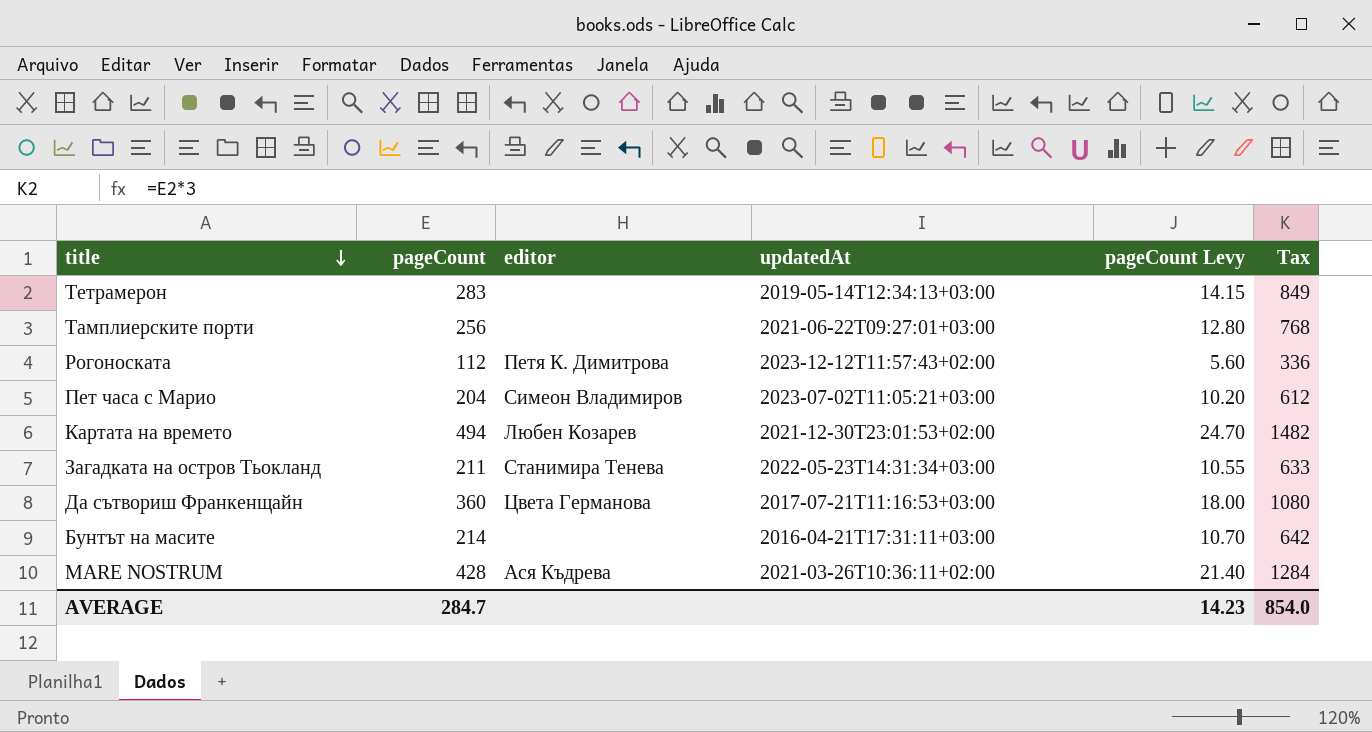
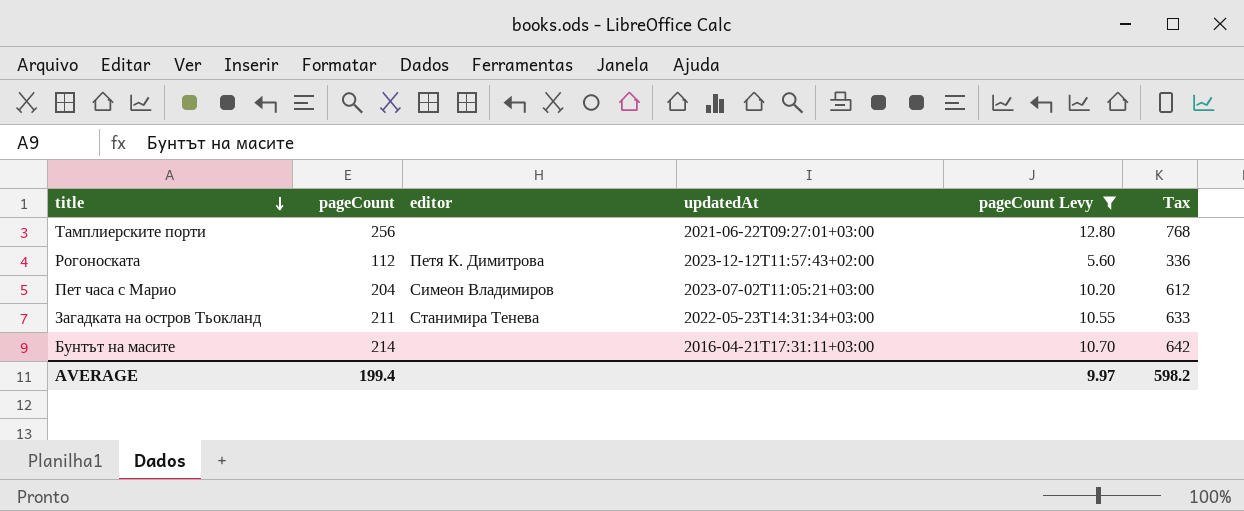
filter: none -> pageCount Levy <= 12.80
AVERAGE | pageCount: 284.7 -> 199.4
AVERAGE | pageCount Levy: 14.23 -> 9.97
AVERAGE | Tax: 854.0 -> 598.2

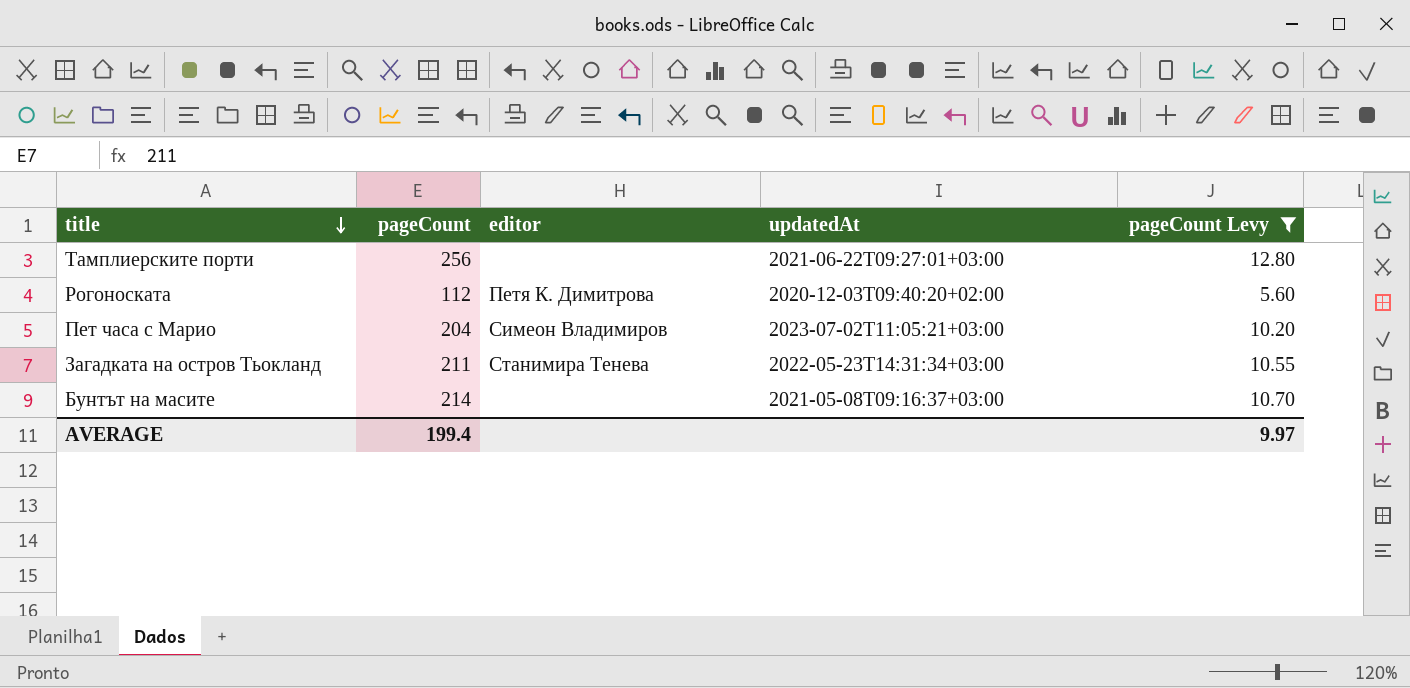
column Tax | formula: [pageCount] * 3 -> none
Рогоноската | updatedAt: 2023-12-12T11:57:43+02:00 -> 2020-12-03T09:40:20+02:00
Бунтът на масите | updatedAt: 2016-04-21T17:31:11+03:00 -> 2021-05-08T09:16:37+03:00

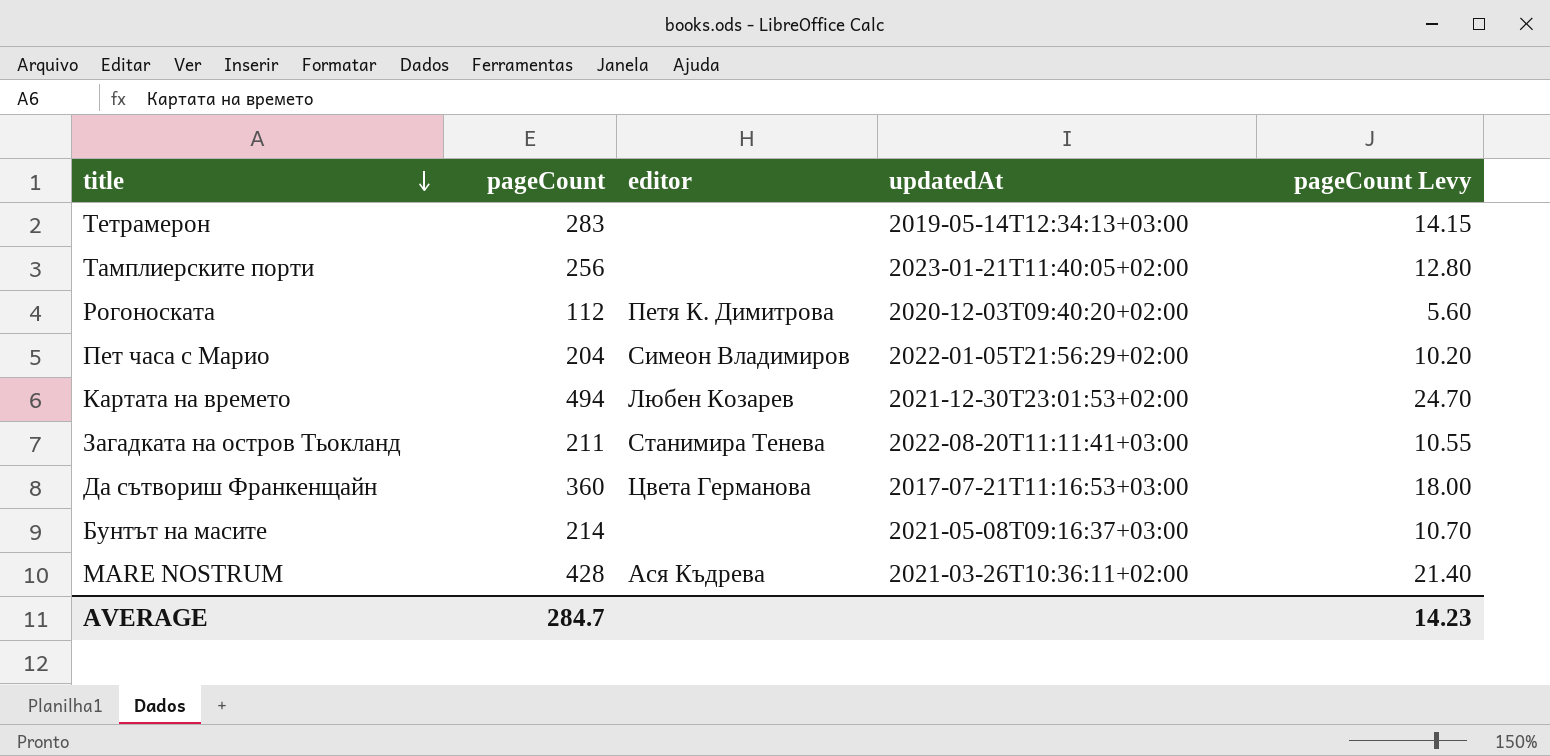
filter: pageCount Levy <= 12.80 -> none
Тамплиерските порти | updatedAt: 2021-06-22T09:27:01+03:00 -> 2023-01-21T11:40:05+02:00
Пет часа с Марио | updatedAt: 2023-07-02T11:05:21+03:00 -> 2022-01-05T21:56:29+02:00
Загадката на остров Тьокланд | updatedAt: 2022-05-23T14:31:34+03:00 -> 2022-08-20T11:11:41+03:00
AVERAGE | pageCount: 199.4 -> 284.7
AVERAGE | pageCount Levy: 9.97 -> 14.23

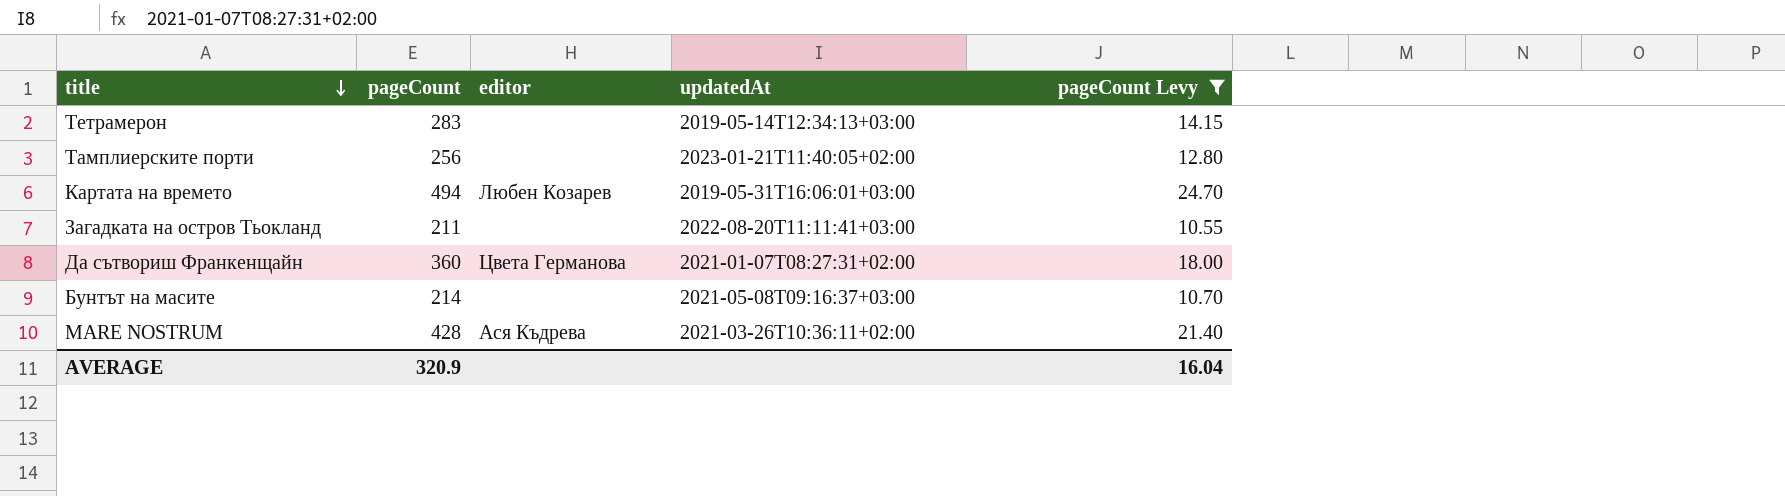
filter: none -> pageCount Levy >= 10.55
Картата на времето | updatedAt: 2021-12-30T23:01:53+02:00 -> 2019-05-31T16:06:01+03:00
Загадката на остров Тьокланд | editor: Станимира Тенева -> none
Да сътвориш Франкенщайн | updatedAt: 2017-07-21T11:16:53+03:00 -> 2021-01-07T08:27:31+02:00
AVERAGE | pageCount: 284.7 -> 320.9
AVERAGE | pageCount Levy: 14.23 -> 16.04

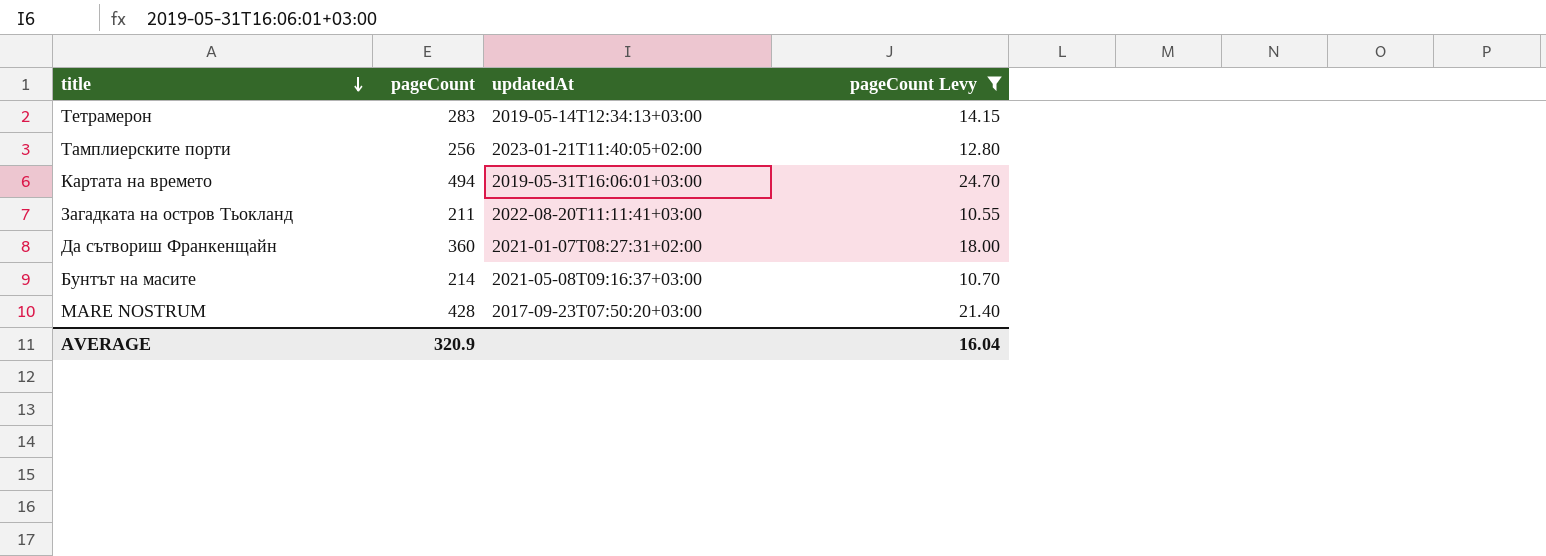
column editor | position: 3 -> none
MARE NOSTRUM | updatedAt: 2021-03-26T10:36:11+02:00 -> 2017-09-23T07:50:20+03:00

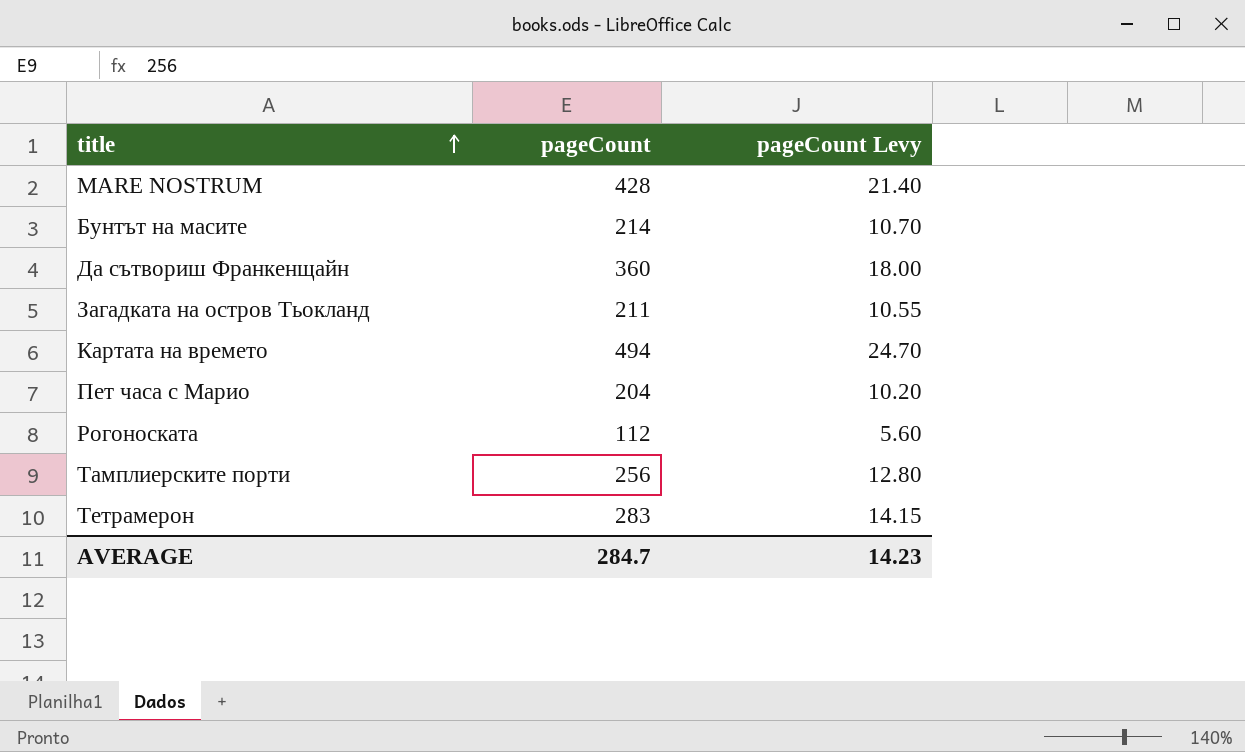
filter: pageCount Levy >= 10.55 -> none
row order: title descending -> title ascending
column updatedAt | position: 3 -> none
AVERAGE | pageCount: 320.9 -> 284.7
AVERAGE | pageCount Levy: 16.04 -> 14.23

